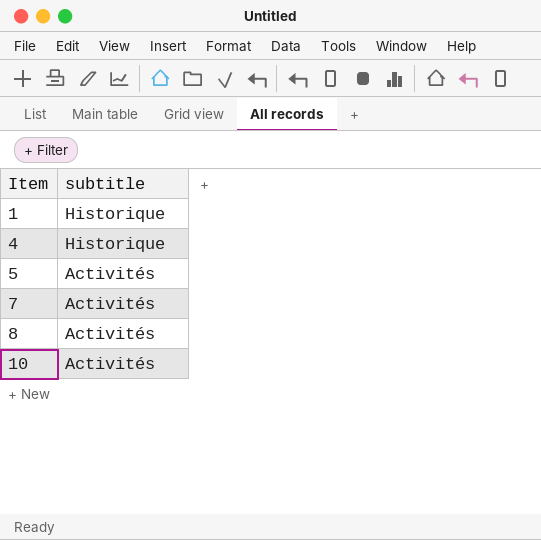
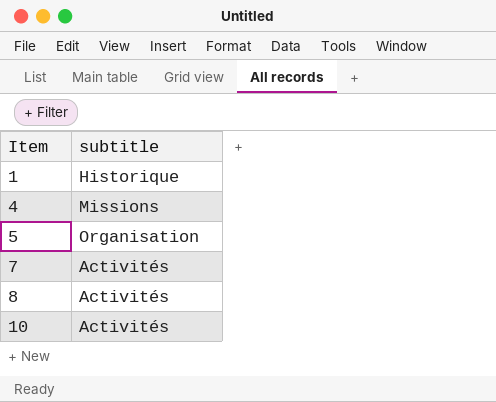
4 | subtitle: Historique -> Missions
5 | subtitle: Activités -> Organisation

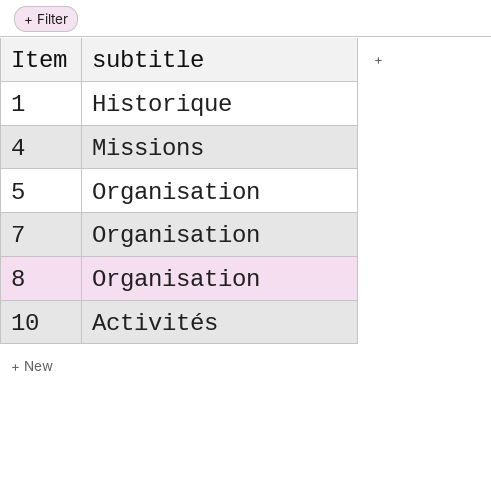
7 | subtitle: Activités -> Organisation
8 | subtitle: Activités -> Organisation

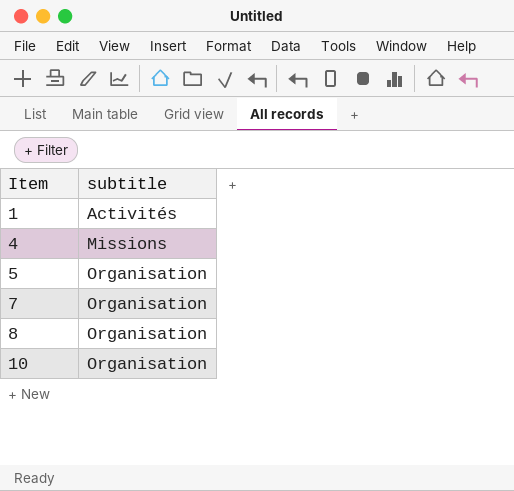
1 | subtitle: Historique -> Activités
10 | subtitle: Activités -> Organisation

